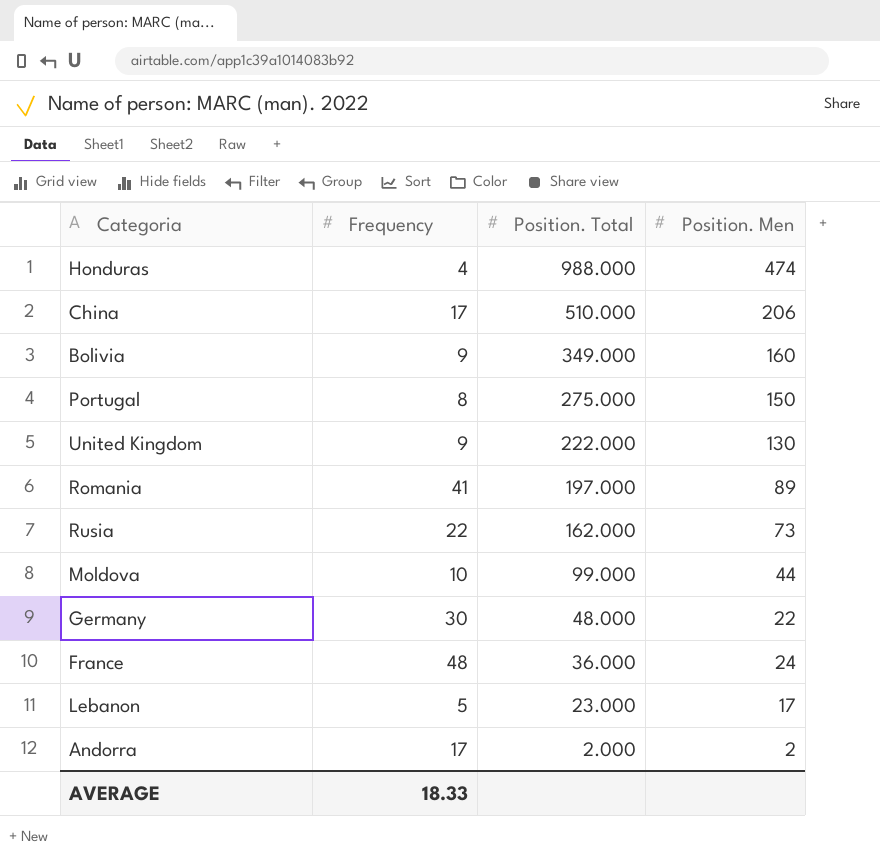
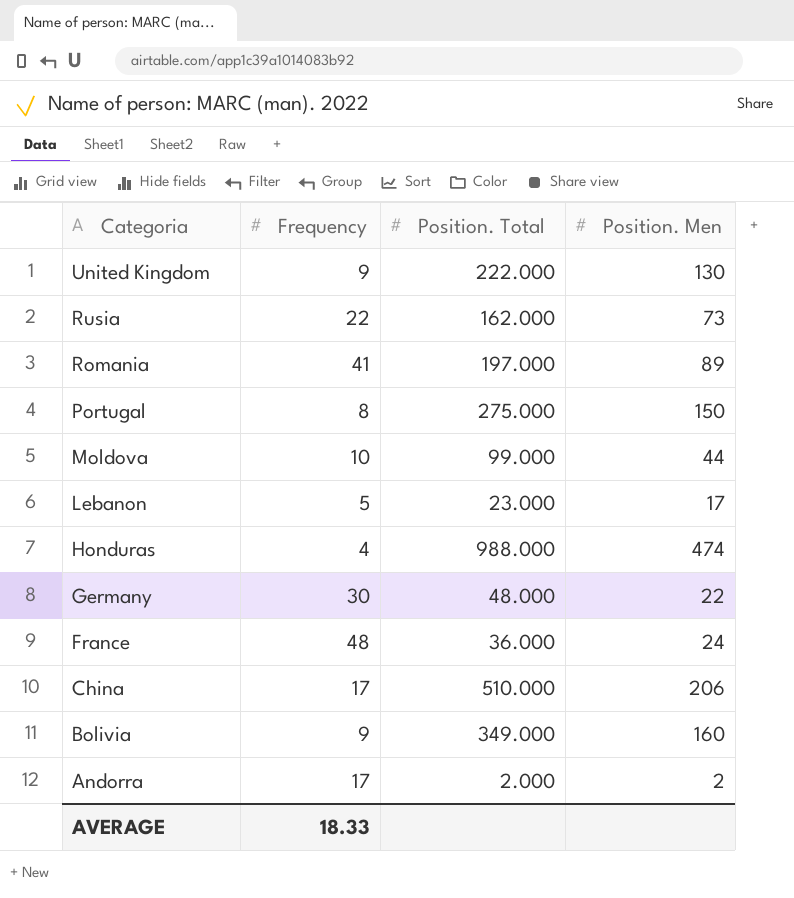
row order: Position. Total descending -> Categoria descending

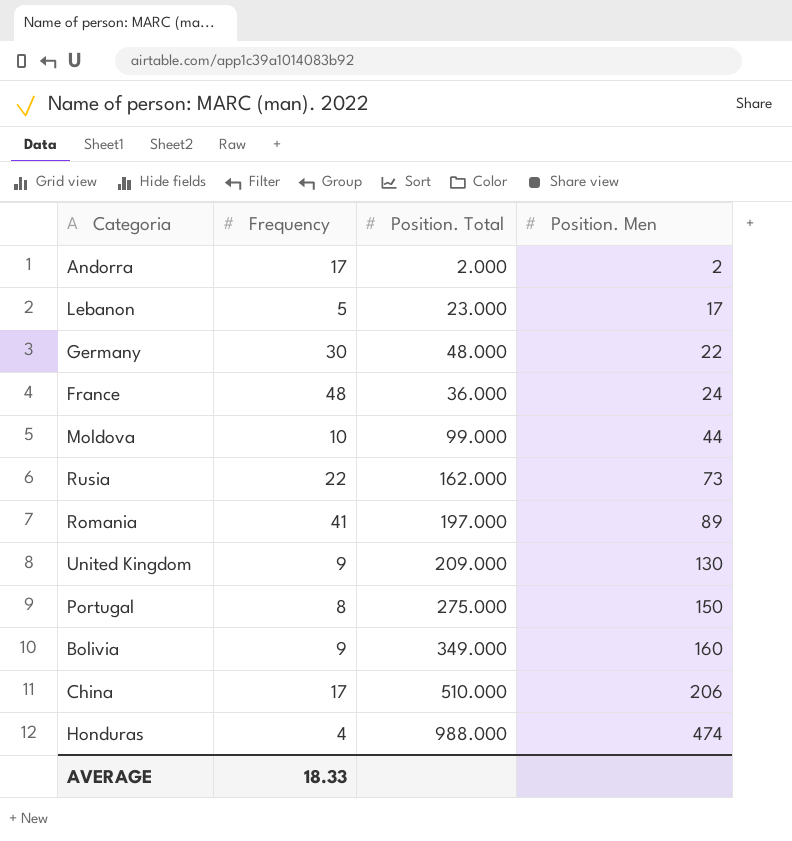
row order: Categoria descending -> Position. Men ascending
United Kingdom | Position. Total: 222.000 -> 209.000

